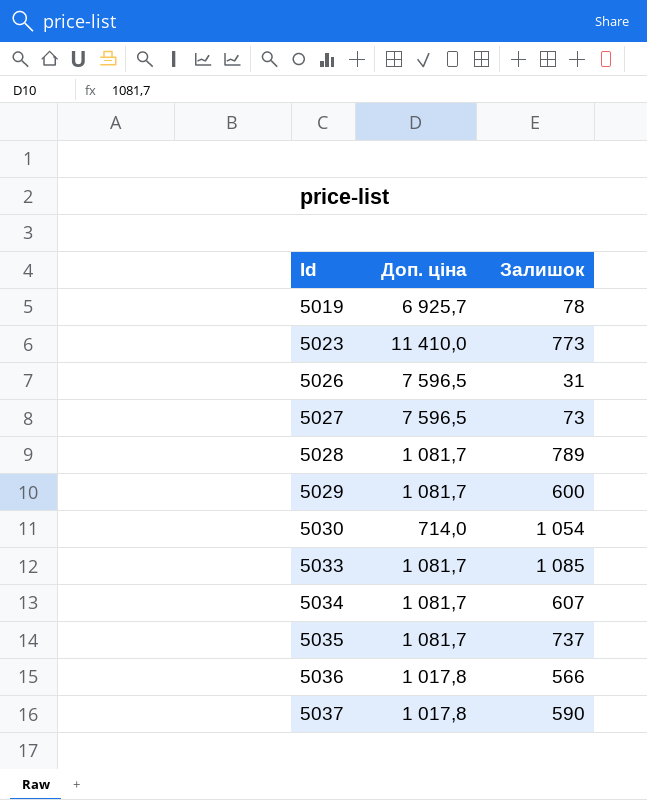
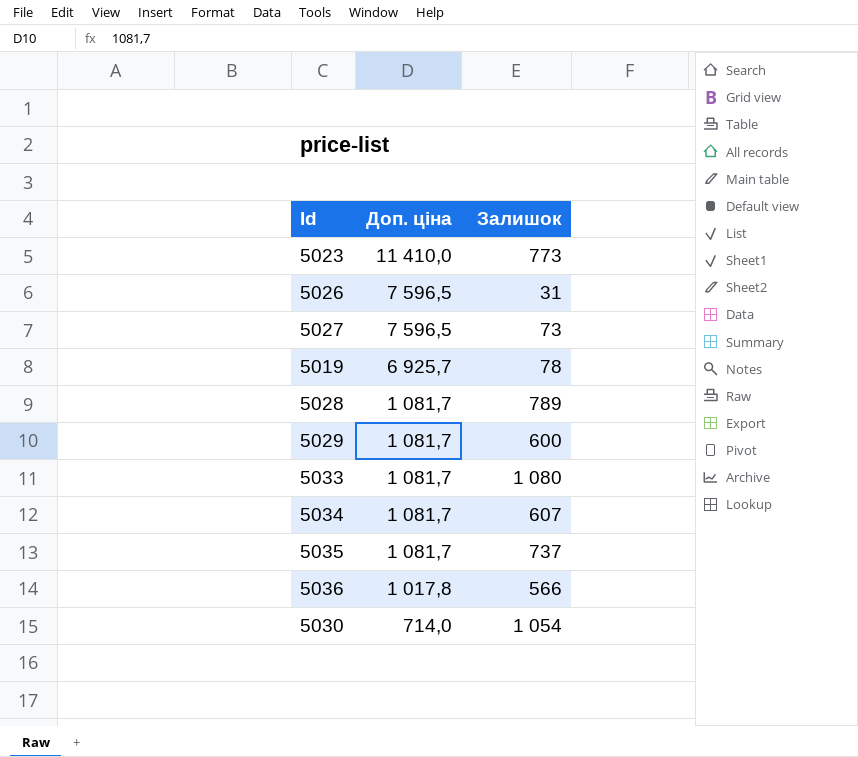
row order: Id ascending -> Доп. ціна descending
row 5037: 1 017,8 | 590 -> none
5033 | Залишок: 1 085 -> 1 080

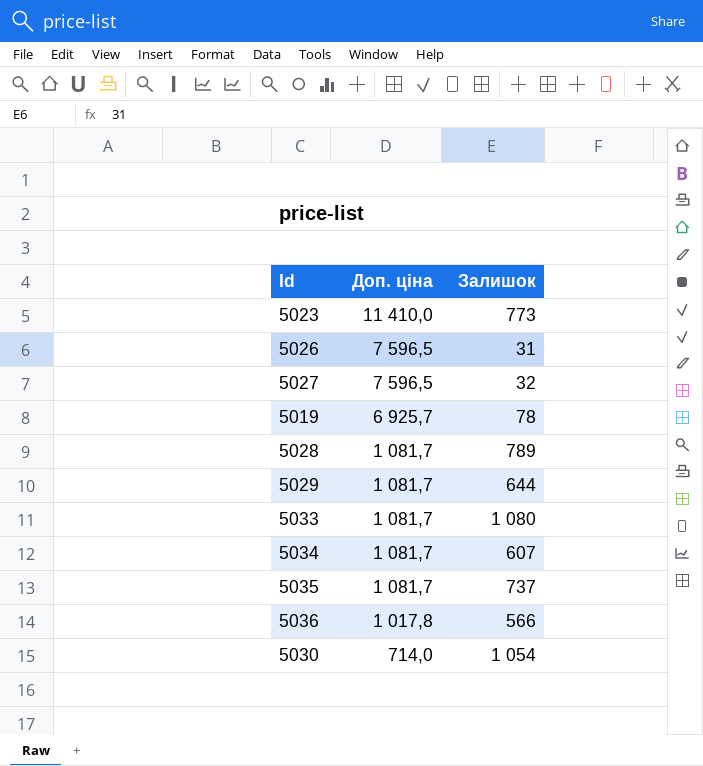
5027 | Залишок: 73 -> 32
5029 | Залишок: 600 -> 644

